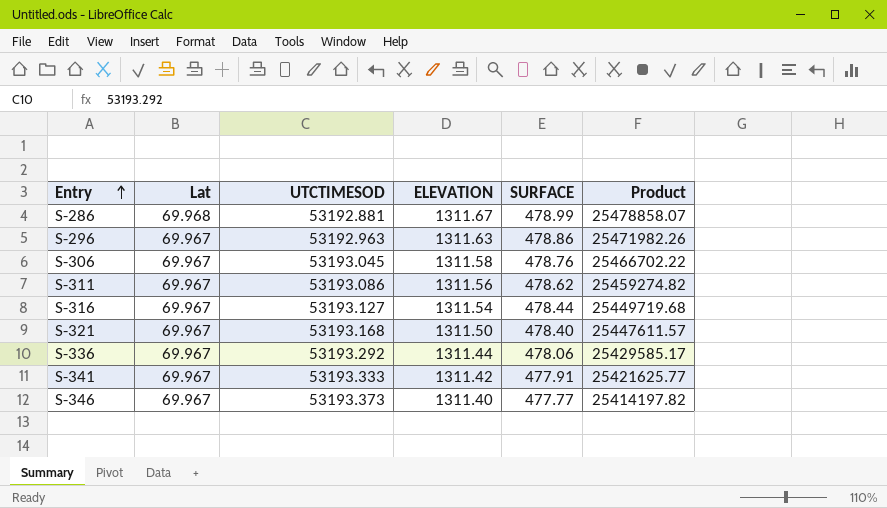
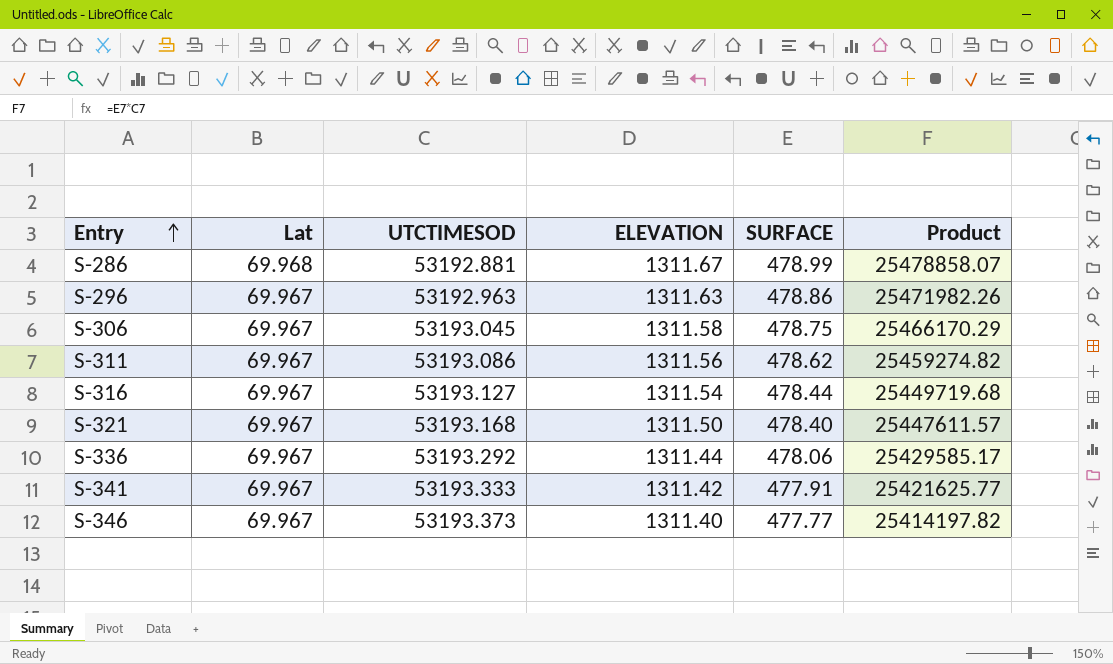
S-306 | SURFACE: 478.76 -> 478.75
S-306 | Product: 25466702.22 -> 25466170.29

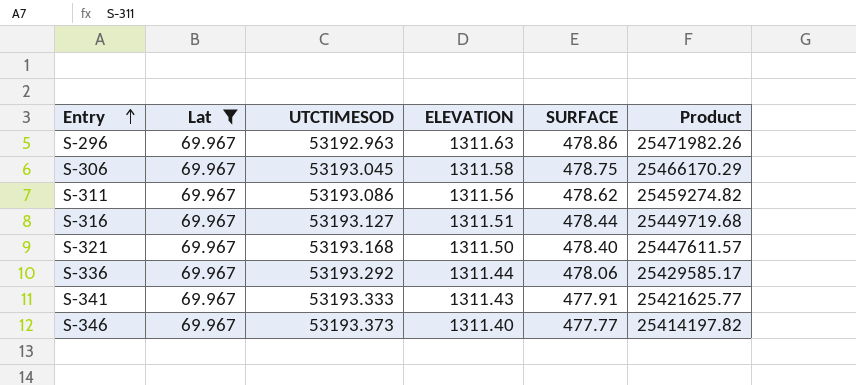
filter: none -> Lat = 69.967
S-316 | ELEVATION: 1311.54 -> 1311.51
S-341 | ELEVATION: 1311.42 -> 1311.43

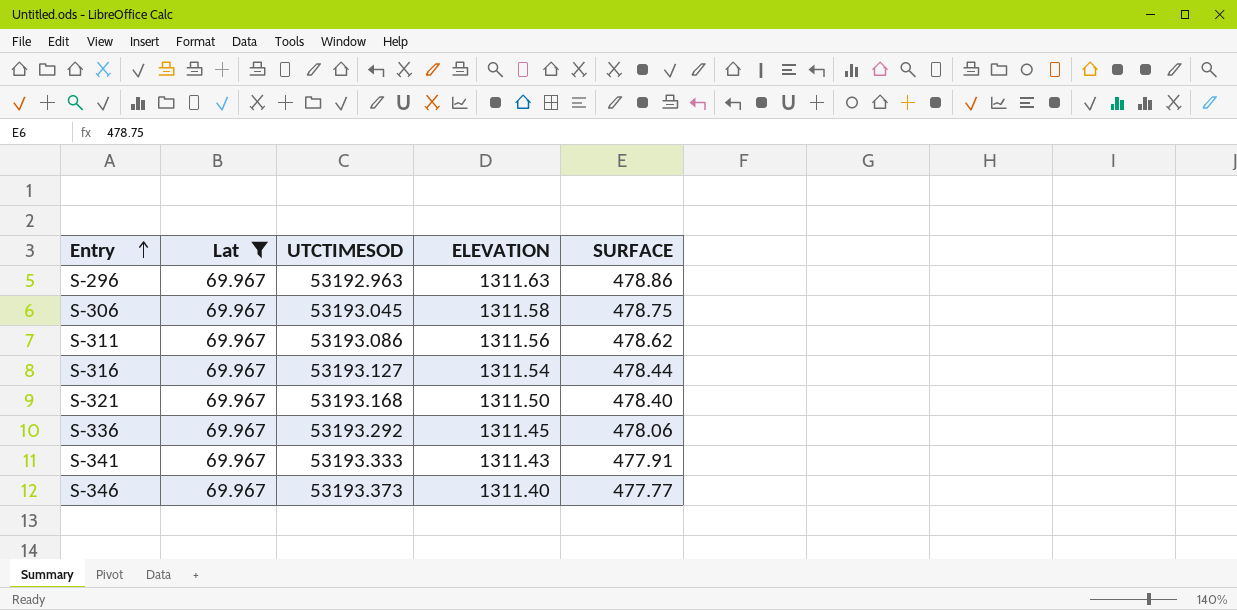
column Product | formula: [UTCTIMESOD] * [SURFACE] -> none
S-316 | ELEVATION: 1311.51 -> 1311.54
S-336 | ELEVATION: 1311.44 -> 1311.45

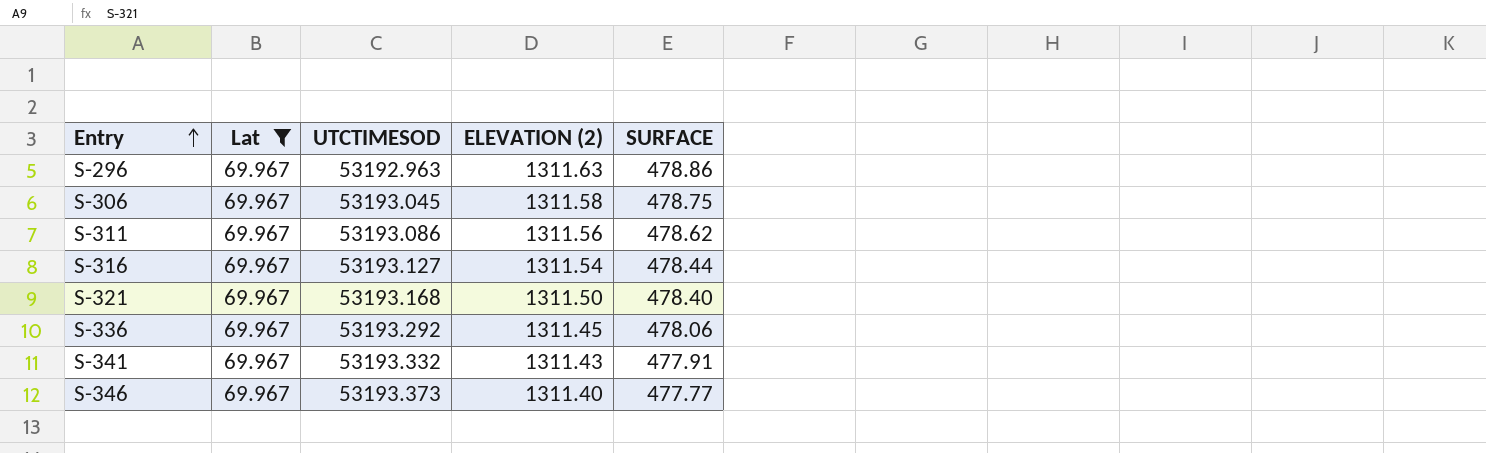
column name: ELEVATION -> ELEVATION (2)
S-341 | UTCTIMESOD: 53193.333 -> 53193.332

